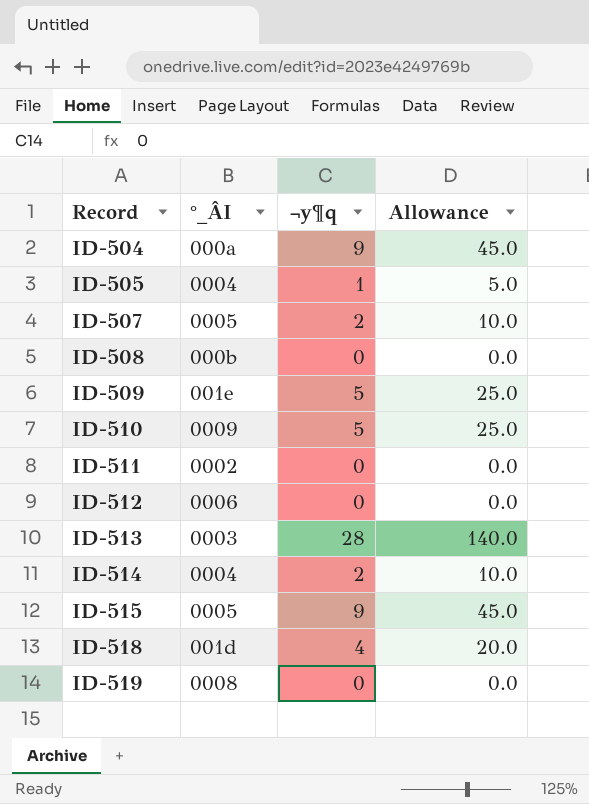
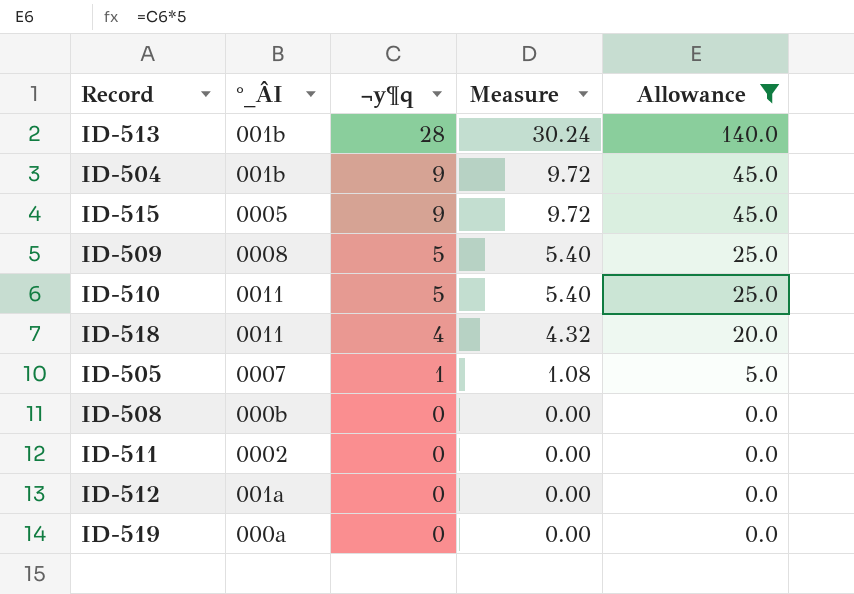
filter: none -> Allowance != 10.0
row order: Record ascending -> ¬y¶q descending
column Measure | formula: none -> [¬y¶q] * 1.08
ID-513 | °_ÂI: 0003 -> 001b
ID-504 | °_ÂI: 000a -> 001b
ID-509 | °_ÂI: 001e -> 0008
ID-510 | °_ÂI: 0009 -> 0011
ID-518 | °_ÂI: 001d -> 0011
ID-505 | °_ÂI: 0004 -> 0007
ID-512 | °_ÂI: 0006 -> 001a
ID-519 | °_ÂI: 0008 -> 000a

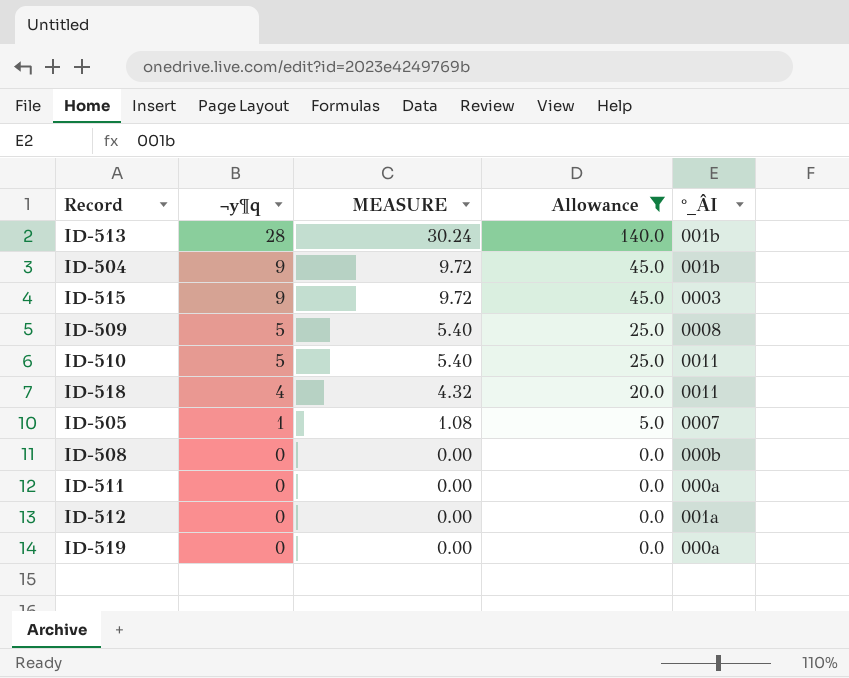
column name: Measure -> MEASURE
column °_ÂI | position: 2 -> 5
ID-515 | °_ÂI: 0005 -> 0003
ID-511 | °_ÂI: 0002 -> 000a

